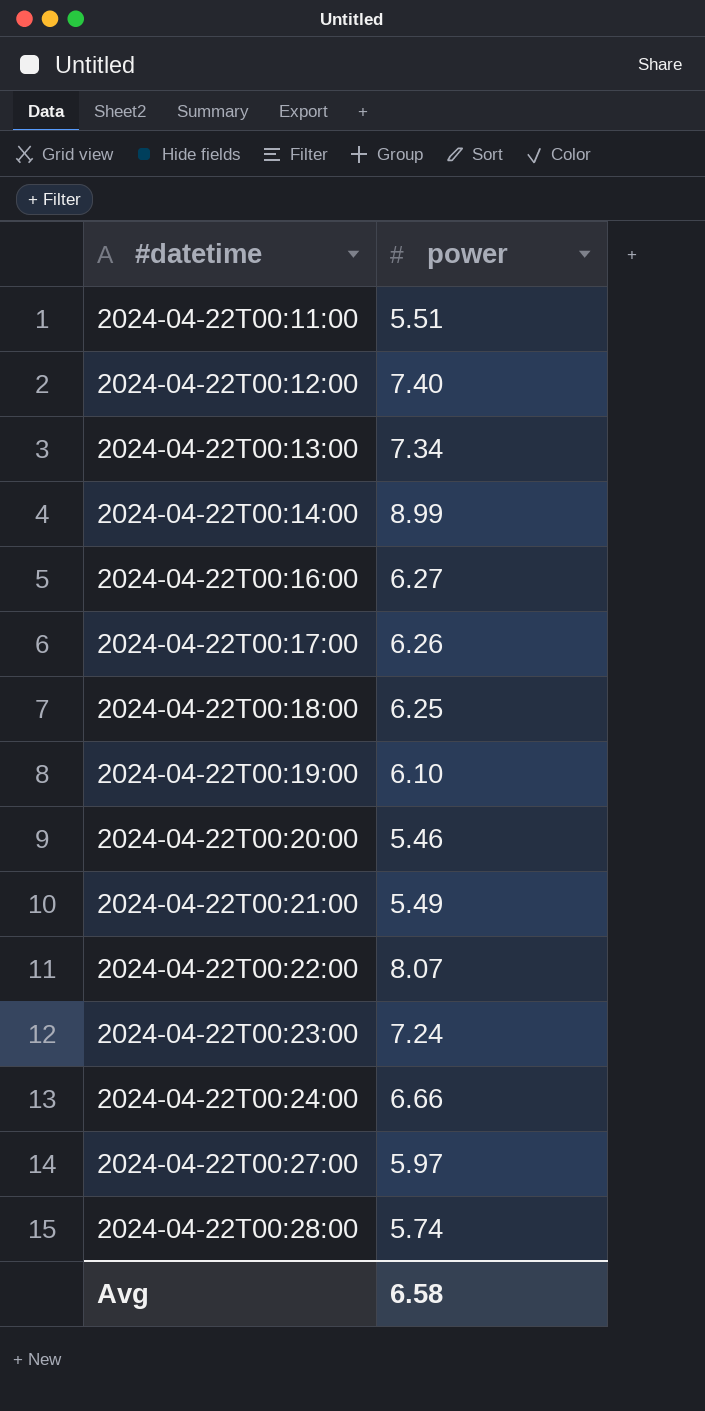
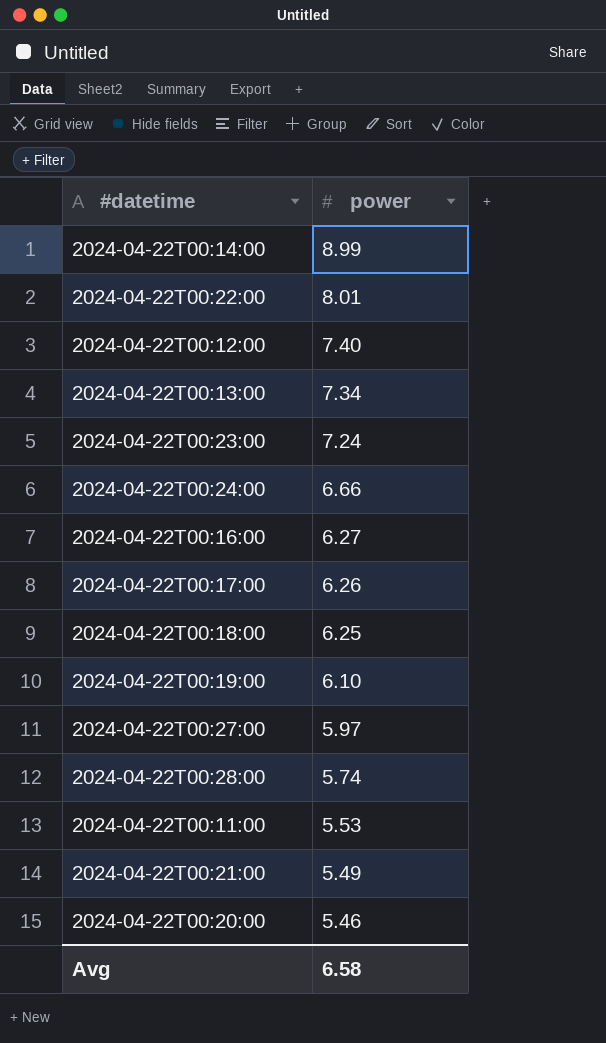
row order: #datetime ascending -> power descending
2024-04-22T00:22:00 | power: 8.07 -> 8.01
2024-04-22T00:11:00 | power: 5.51 -> 5.53

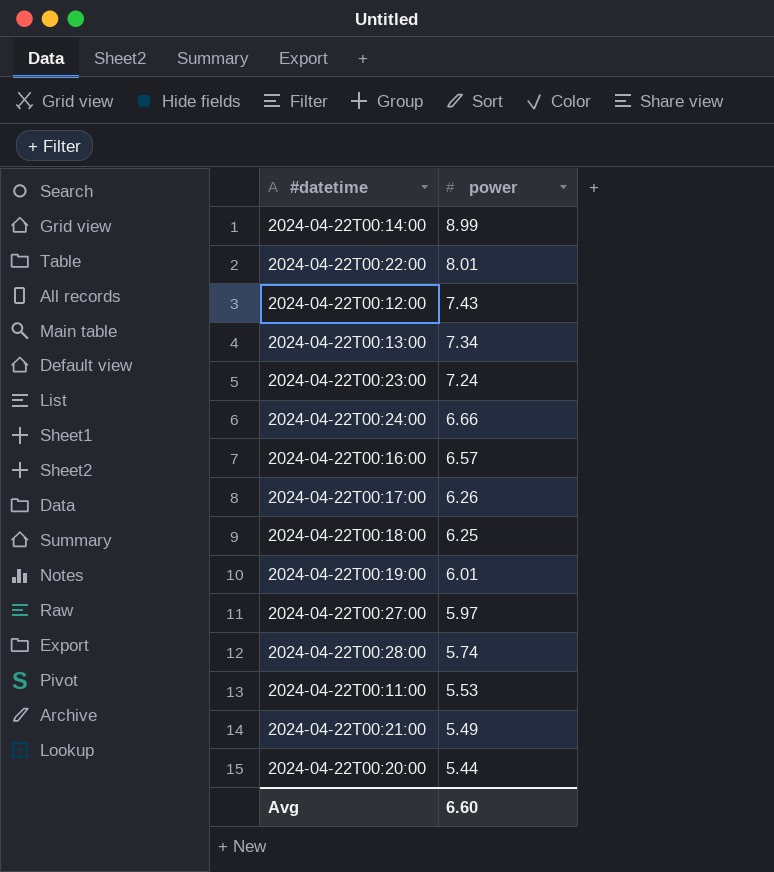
2024-04-22T00:12:00 | power: 7.40 -> 7.43
2024-04-22T00:16:00 | power: 6.27 -> 6.57
2024-04-22T00:19:00 | power: 6.10 -> 6.01
2024-04-22T00:20:00 | power: 5.46 -> 5.44
Avg | power: 6.58 -> 6.60

